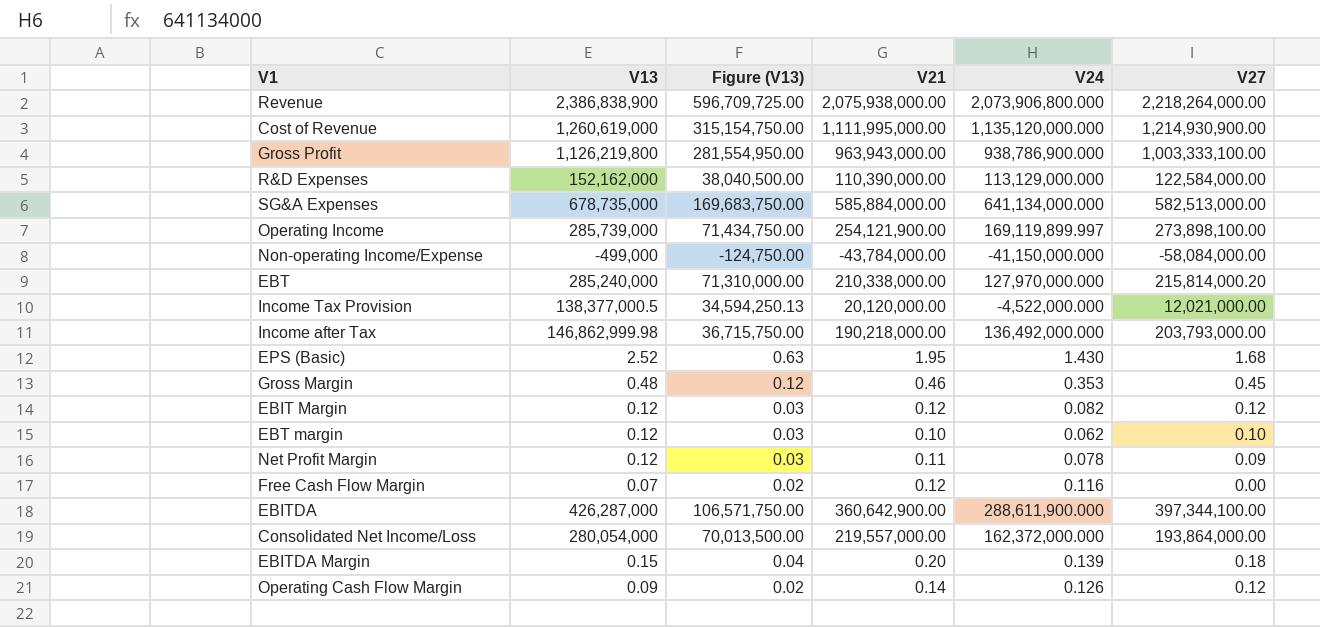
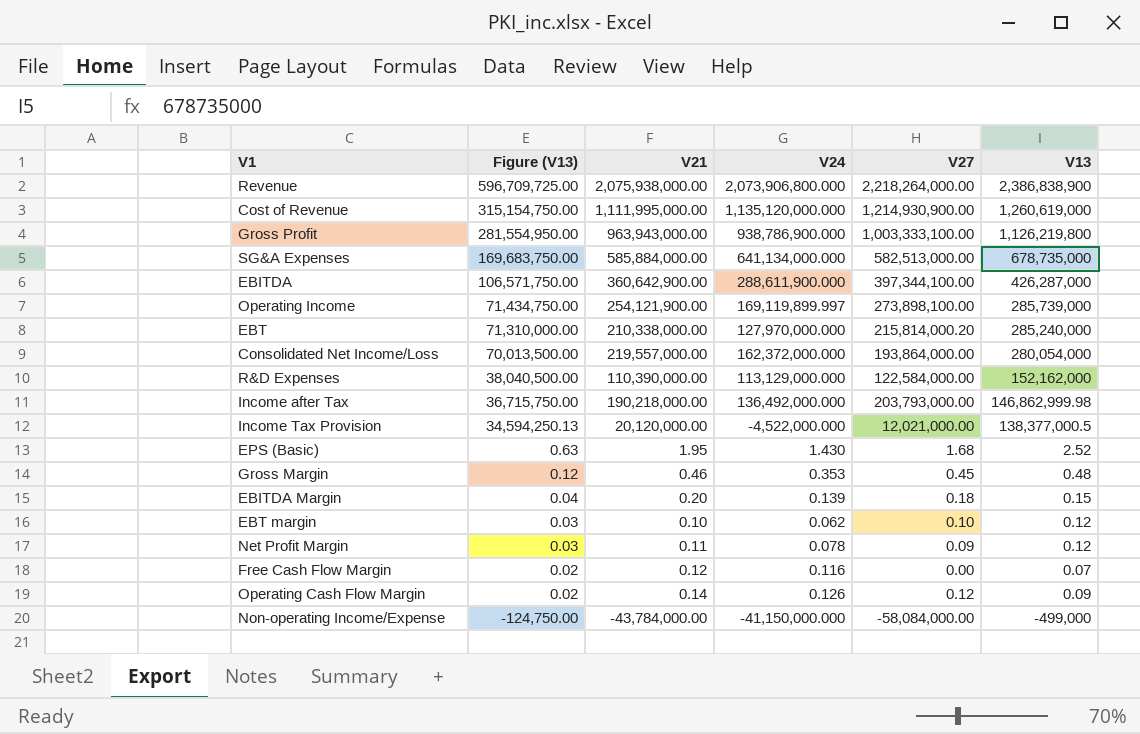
row order: none -> Figure (V13) descending
column V13 | position: 2 -> 6
row EBIT Margin: 0.12 | 0.03 | 0.12 | 0.082 | 0.12 -> none

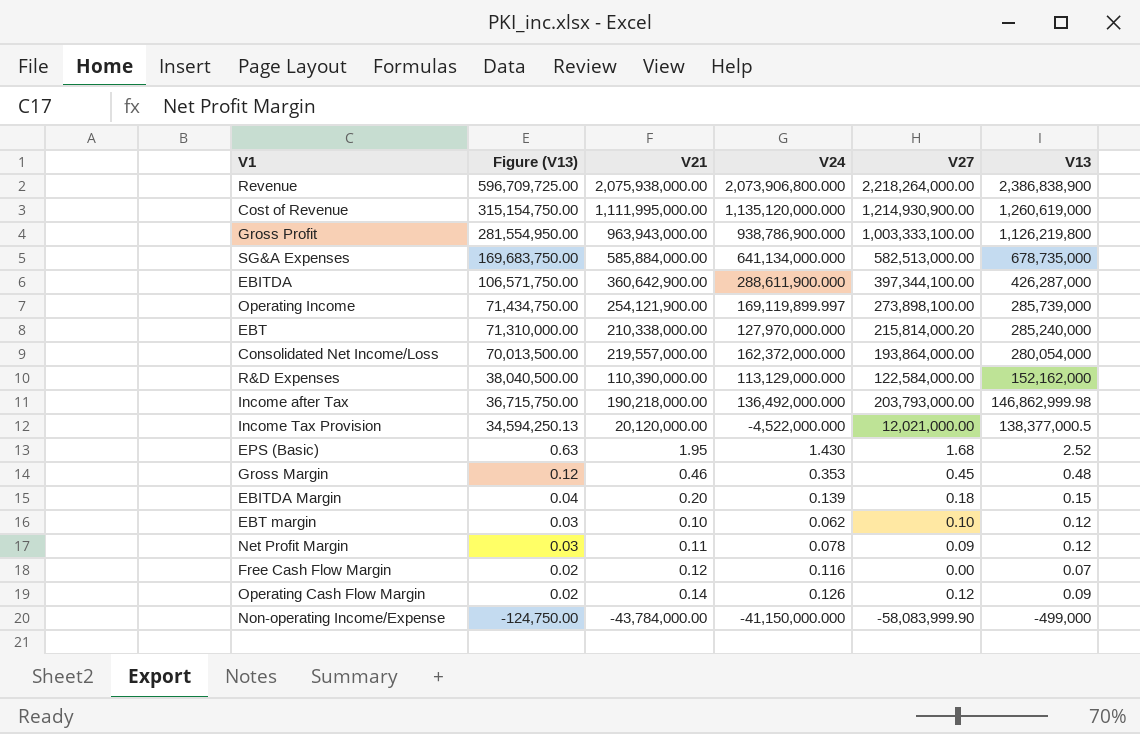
Non-operating Income/Expense | V27: -58,084,000.00 -> -58,083,999.90

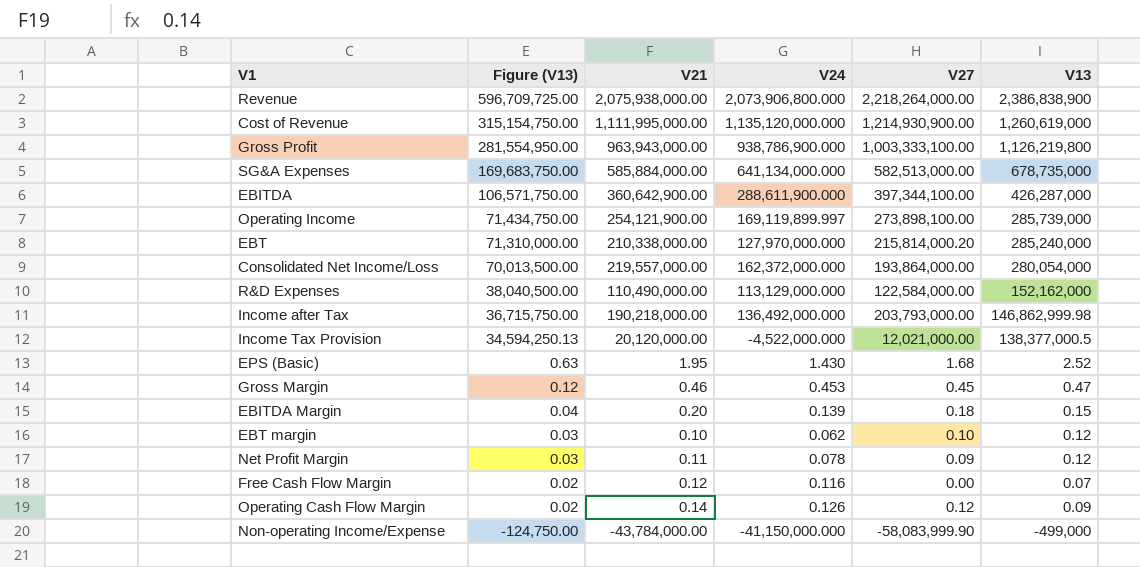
R&D Expenses | V21: 110,390,000.00 -> 110,490,000.00
Gross Margin | V24: 0.353 -> 0.453
Gross Margin | V13: 0.48 -> 0.47

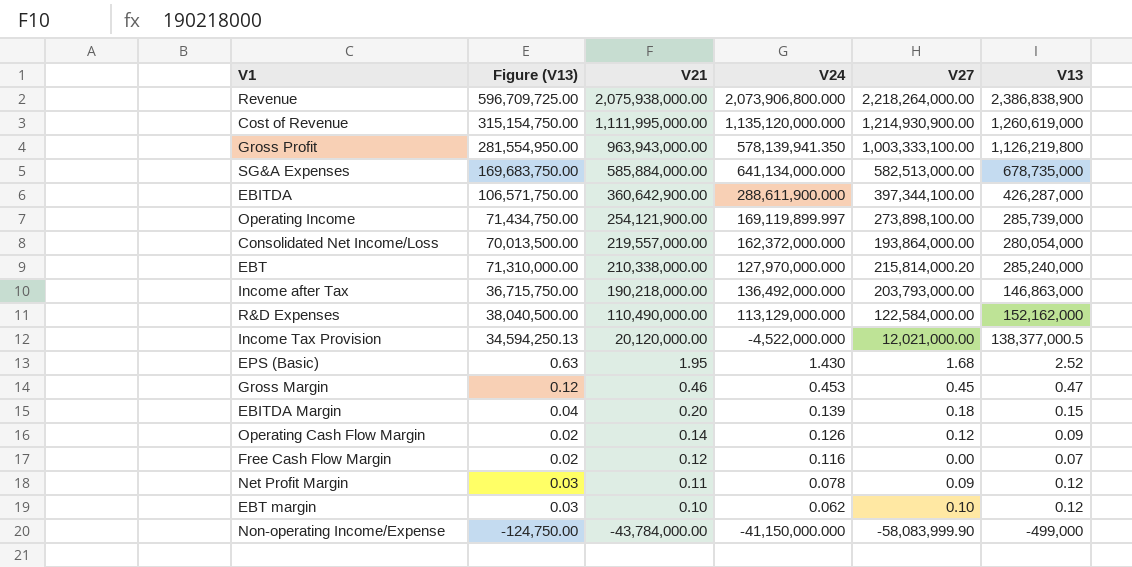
row order: Figure (V13) descending -> V21 descending
Gross Profit | V24: 938,786,900.000 -> 578,139,941.350
Income after Tax | V13: 146,862,999.98 -> 146,863,000

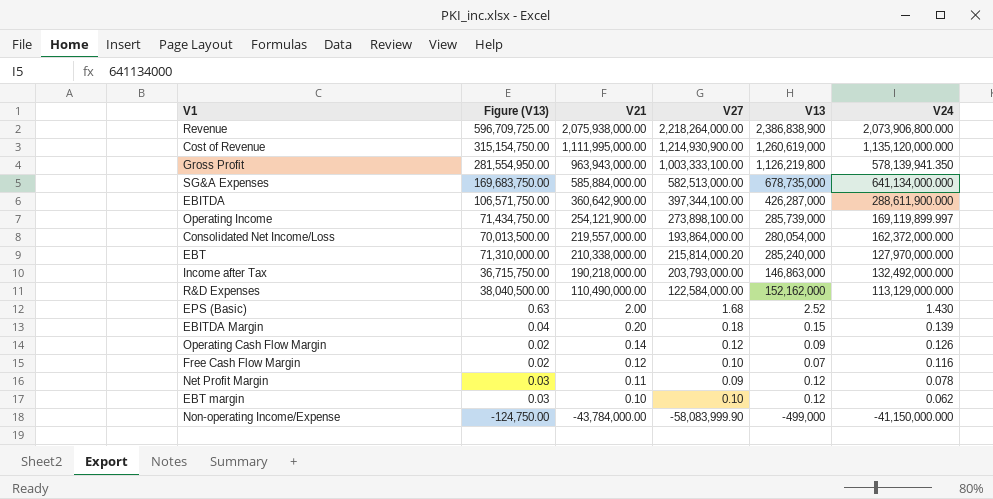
column V24 | position: 4 -> 6
row Income Tax Provision: 34,594,250.13 | 20,120,000.00 | -4,522,000.000 | 12,021,000.00 | 138,377,000.5 -> none
row Gross Margin: 0.12 | 0.46 | 0.453 | 0.45 | 0.47 -> none
Income after Tax | V24: 136,492,000.000 -> 132,492,000.000
EPS (Basic) | V21: 1.95 -> 2.00
Free Cash Flow Margin | V27: 0.00 -> 0.10

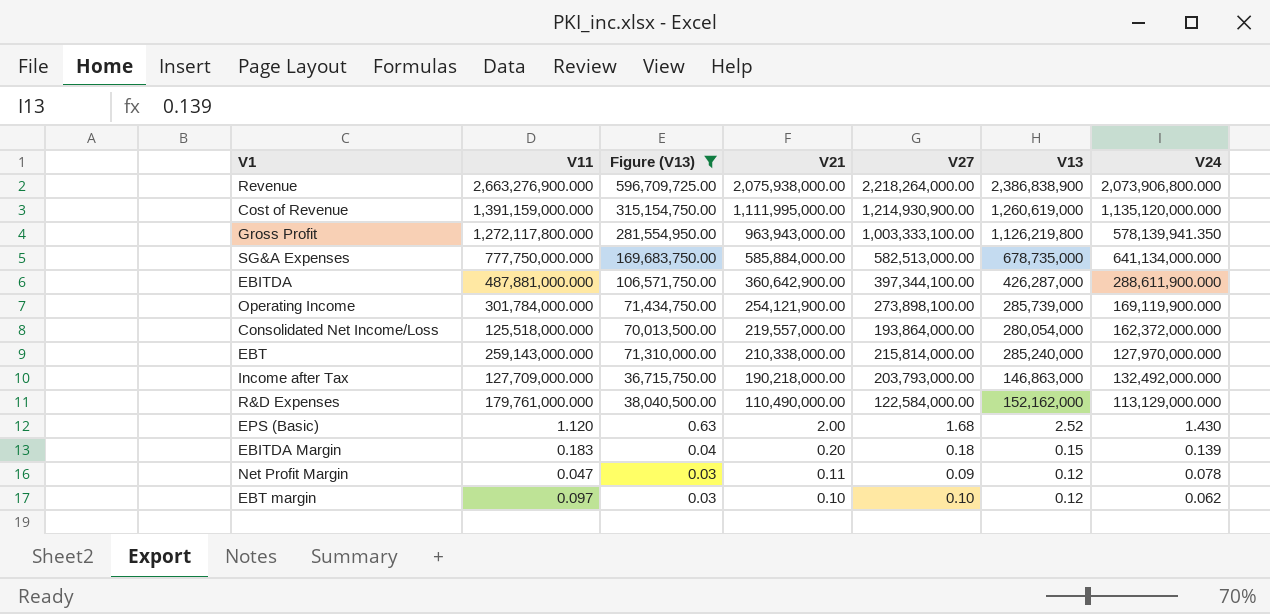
filter: none -> Figure (V13) >= 0.03
column V11 | position: none -> 2
Operating Income | V24: 169,119,899.997 -> 169,119,900.000
EBT | V27: 215,814,000.20 -> 215,814,000.00

